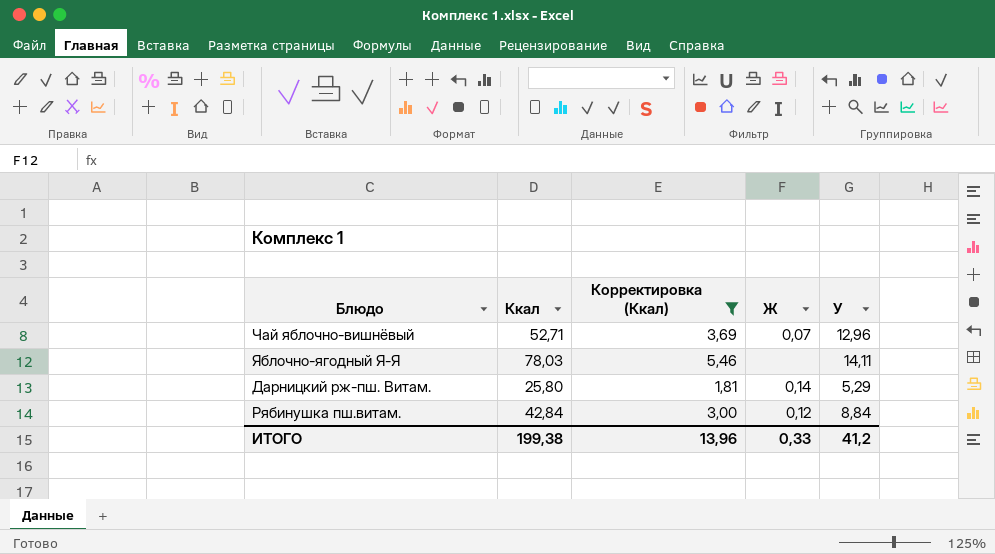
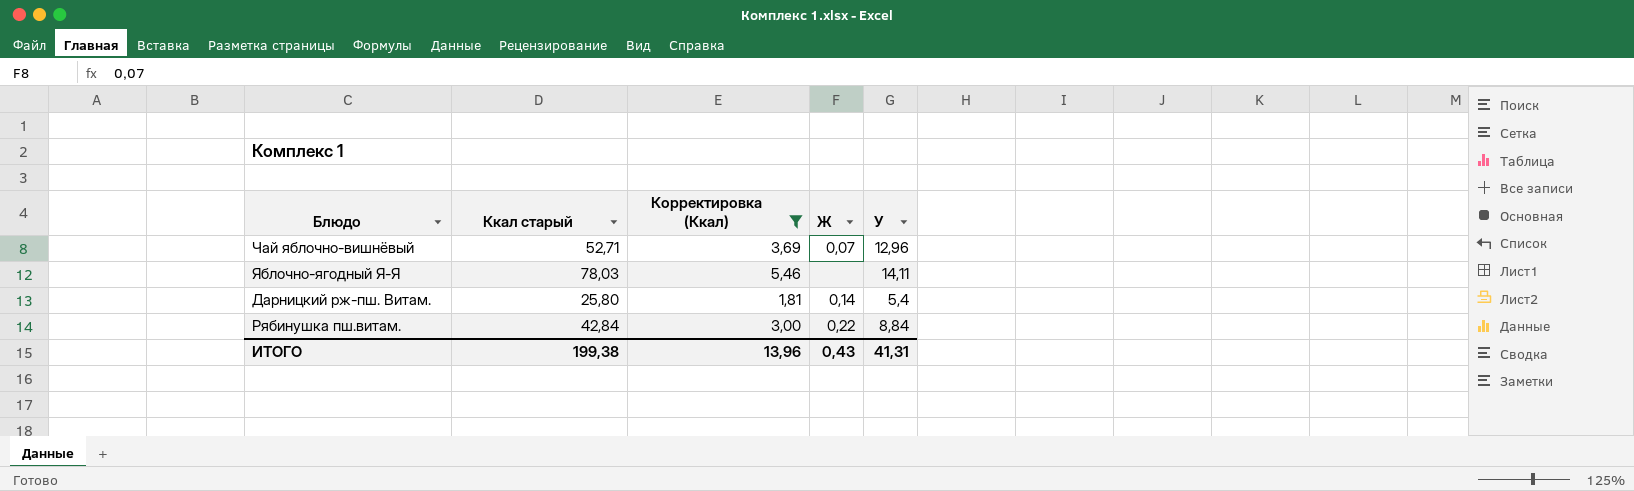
column name: Ккал -> Ккал старый
Дарницкий рж-пш. Витам. | У: 5,29 -> 5,4
Рябинушка пш.витам. | Ж: 0,12 -> 0,22
ИТОГО | Ж: 0,33 -> 0,43
ИТОГО | У: 41,2 -> 41,31

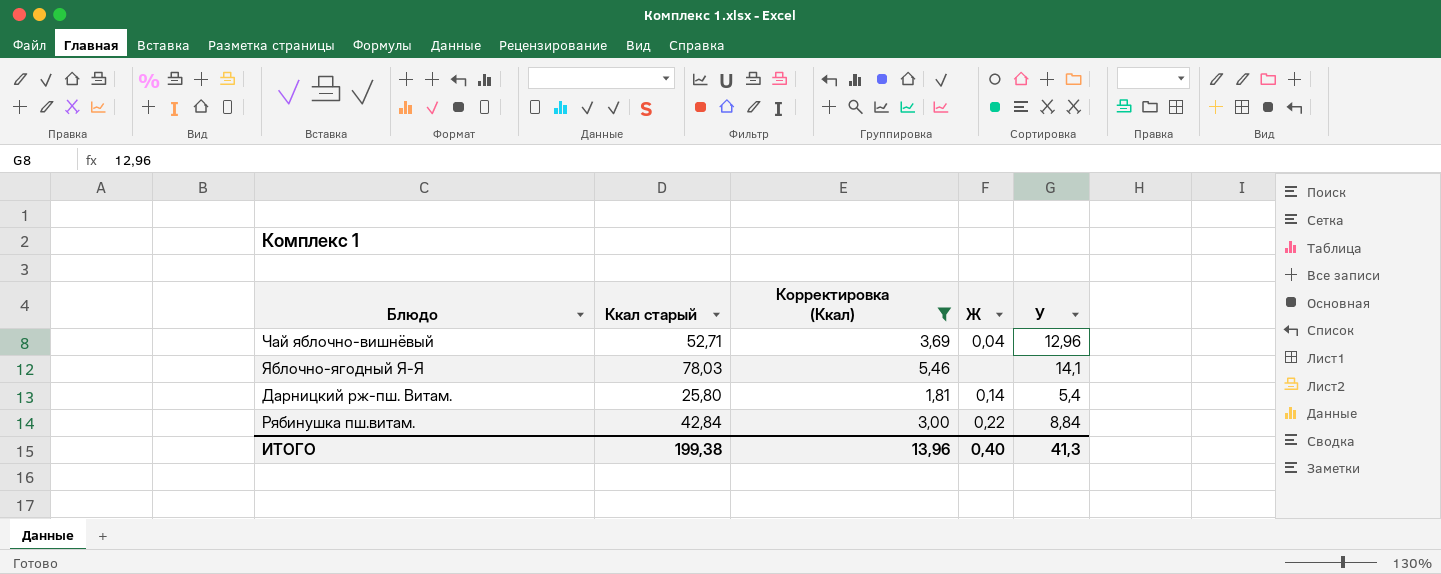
Чай яблочно-вишнёвый | Ж: 0,07 -> 0,04
Яблочно-ягодный Я-Я | У: 14,11 -> 14,1
ИТОГО | Ж: 0,43 -> 0,40
ИТОГО | У: 41,31 -> 41,3

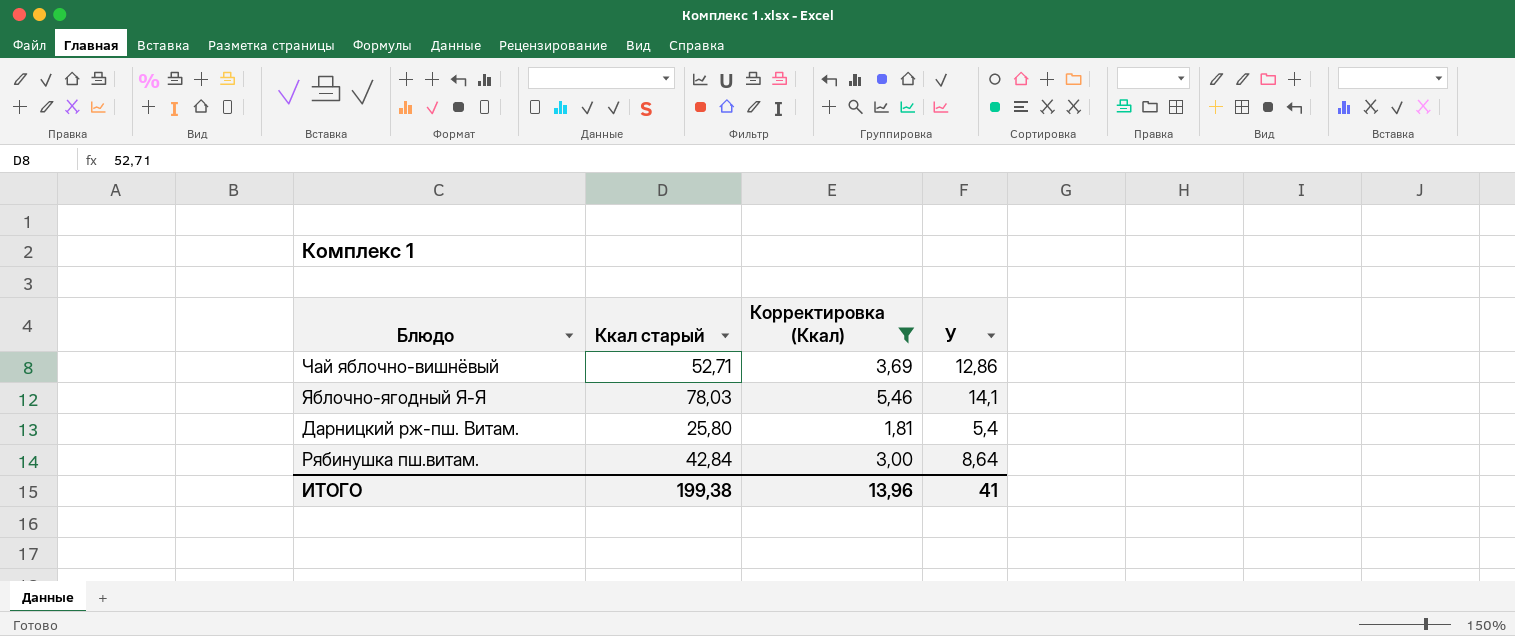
column Ж | position: 4 -> none
Чай яблочно-вишнёвый | У: 12,96 -> 12,86
Рябинушка пш.витам. | У: 8,84 -> 8,64
ИТОГО | У: 41,3 -> 41

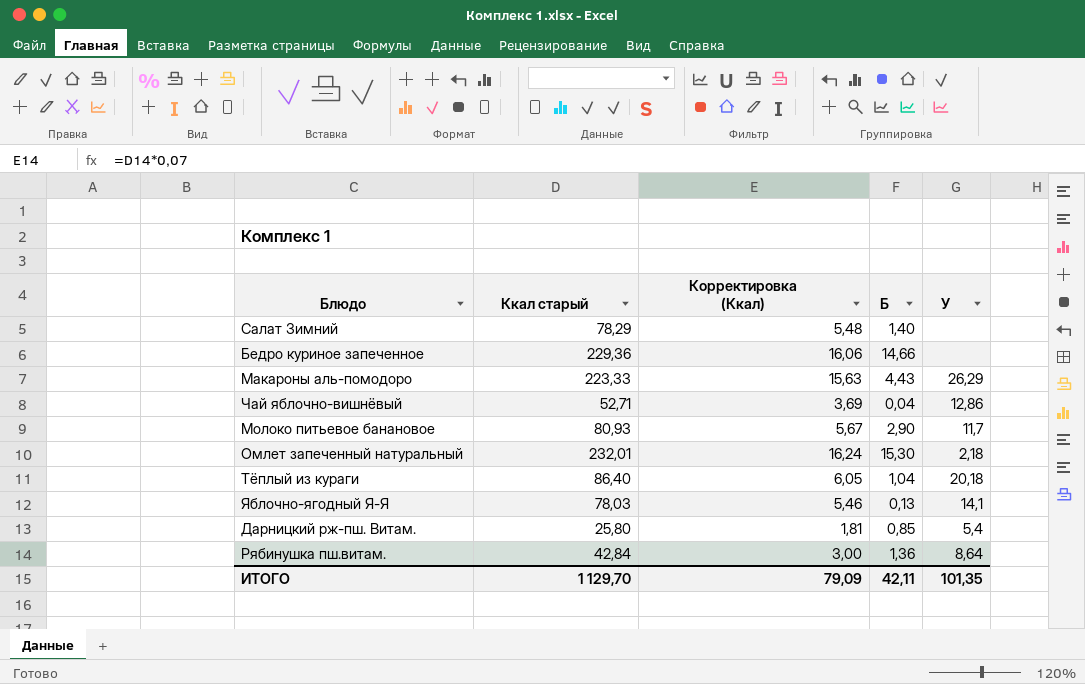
filter: Корректировка (Ккал) <= 5,46 -> none
column Б | position: none -> 4
ИТОГО | Ккал старый: 199,38 -> 1 129,70
ИТОГО | Корректировка (Ккал): 13,96 -> 79,09
ИТОГО | У: 41 -> 101,35

